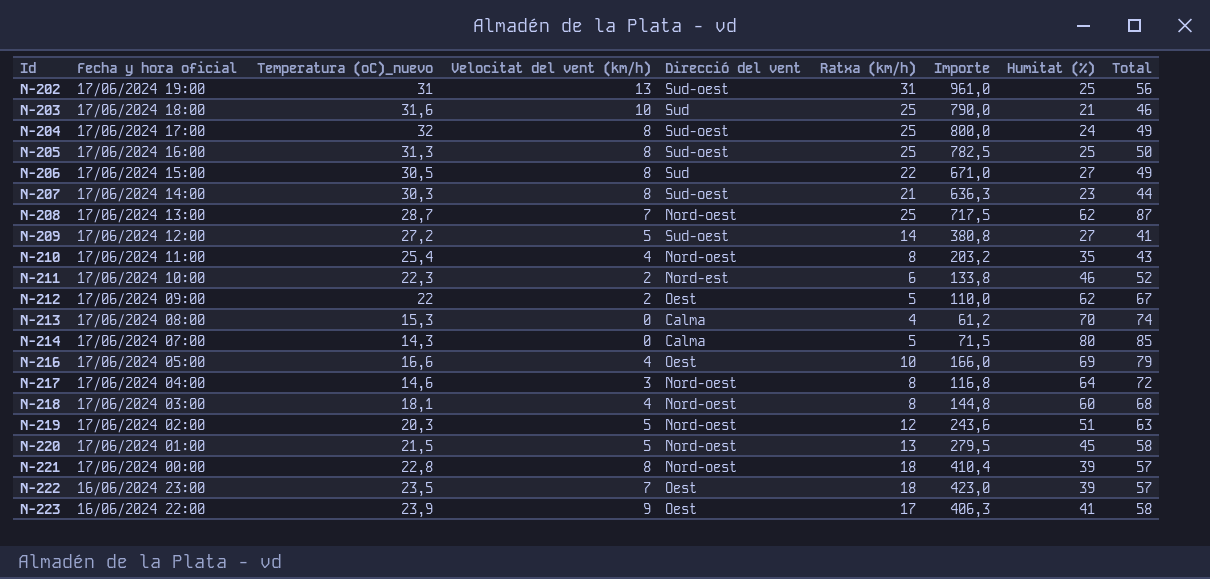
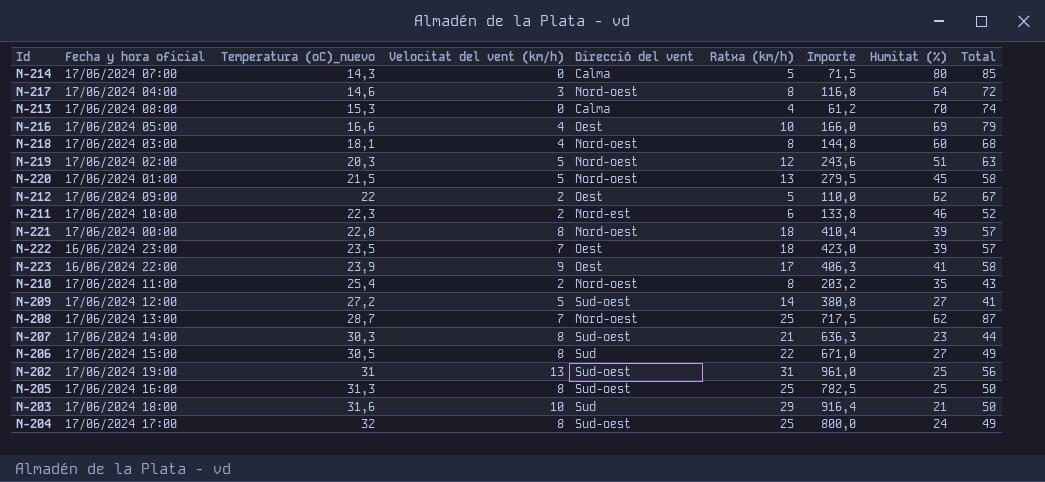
row order: Id ascending -> Temperatura (ºC)_nuevo ascending
N-210 | Velocitat del vent (km/h): 4 -> 2
N-203 | Ratxa (km/h): 25 -> 29
N-203 | Importe: 790,0 -> 916,4
N-203 | Total: 46 -> 50

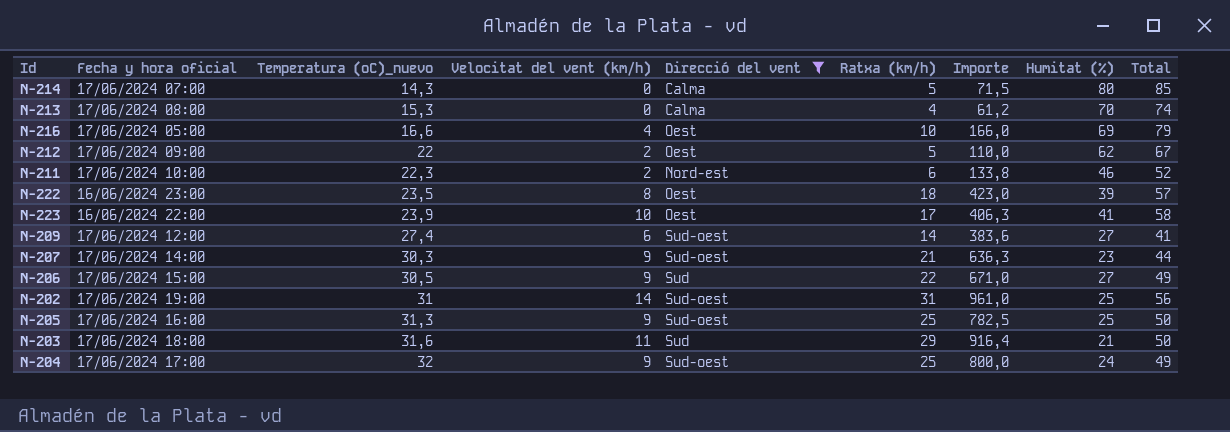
filter: none -> Direcció del vent != Nord-oest
N-222 | Velocitat del vent (km/h): 7 -> 8
N-223 | Velocitat del vent (km/h): 9 -> 10
N-209 | Temperatura (ºC)_nuevo: 27,2 -> 27,4
N-209 | Velocitat del vent (km/h): 5 -> 6
N-209 | Importe: 380,8 -> 383,6
N-207 | Velocitat del vent (km/h): 8 -> 9
N-206 | Velocitat del vent (km/h): 8 -> 9
N-202 | Velocitat del vent (km/h): 13 -> 14
N-205 | Velocitat del vent (km/h): 8 -> 9
N-203 | Velocitat del vent (km/h): 10 -> 11
N-204 | Velocitat del vent (km/h): 8 -> 9

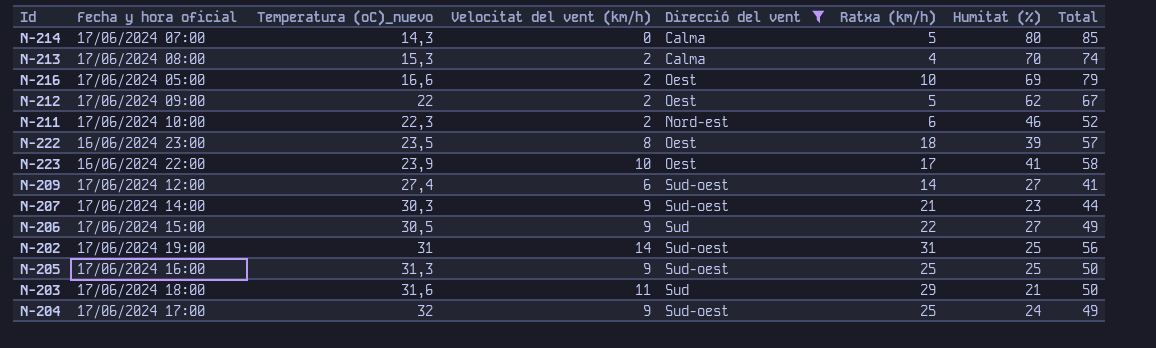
column Importe | formula: [Temperatura (ºC)_nuevo] * [Ratxa (km/h)] -> none
N-213 | Velocitat del vent (km/h): 0 -> 2
N-216 | Velocitat del vent (km/h): 4 -> 2

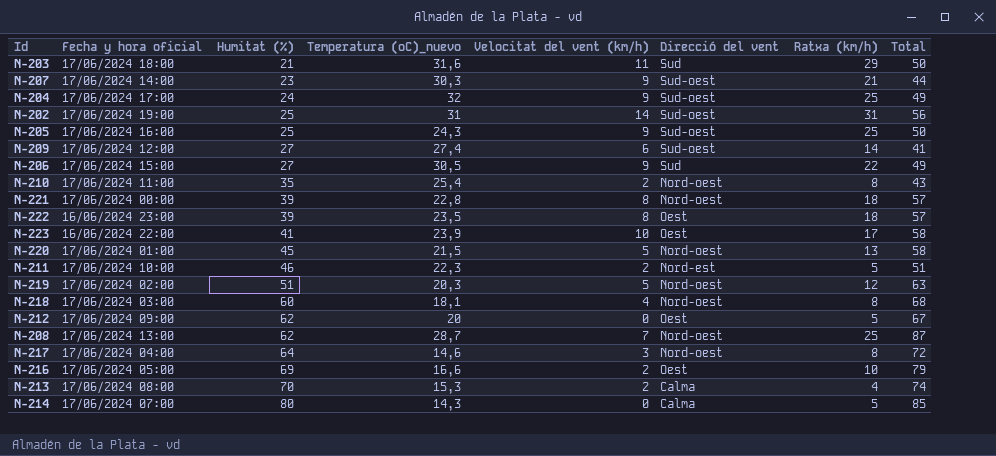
filter: Direcció del vent != Nord-oest -> none
row order: Temperatura (ºC)_nuevo ascending -> Humitat (%) ascending
column Humitat (%) | position: 7 -> 3
N-205 | Temperatura (ºC)_nuevo: 31,3 -> 24,3
N-211 | Ratxa (km/h): 6 -> 5
N-211 | Total: 52 -> 51
N-212 | Temperatura (ºC)_nuevo: 22 -> 20
N-212 | Velocitat del vent (km/h): 2 -> 0

